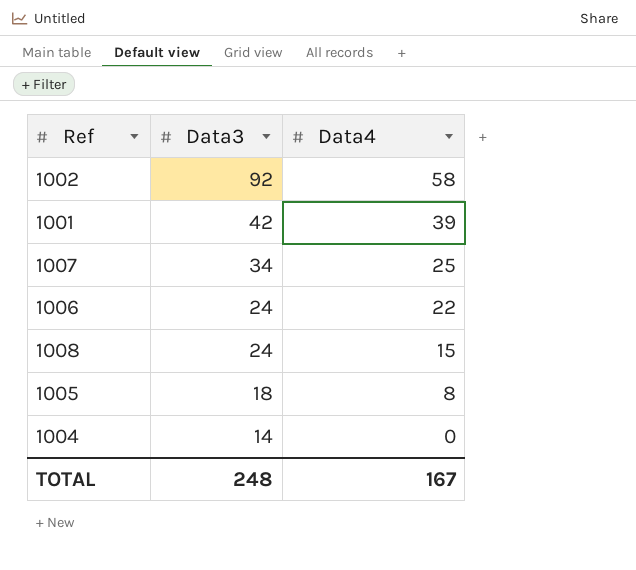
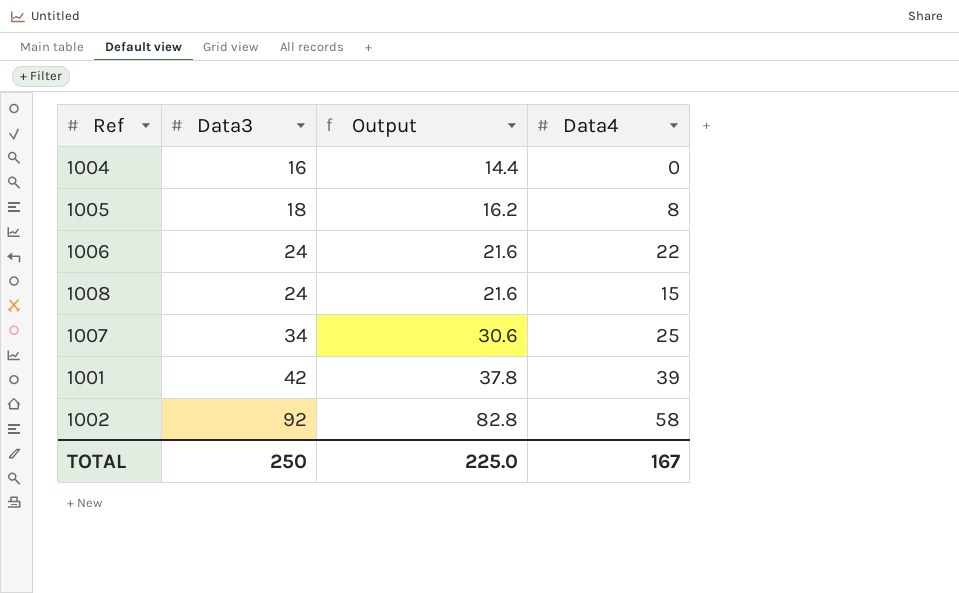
row order: Data3 descending -> Data3 ascending
column Output | formula: none -> [Data3] * 0.9
1004 | Data3: 14 -> 16
TOTAL | Data3: 248 -> 250

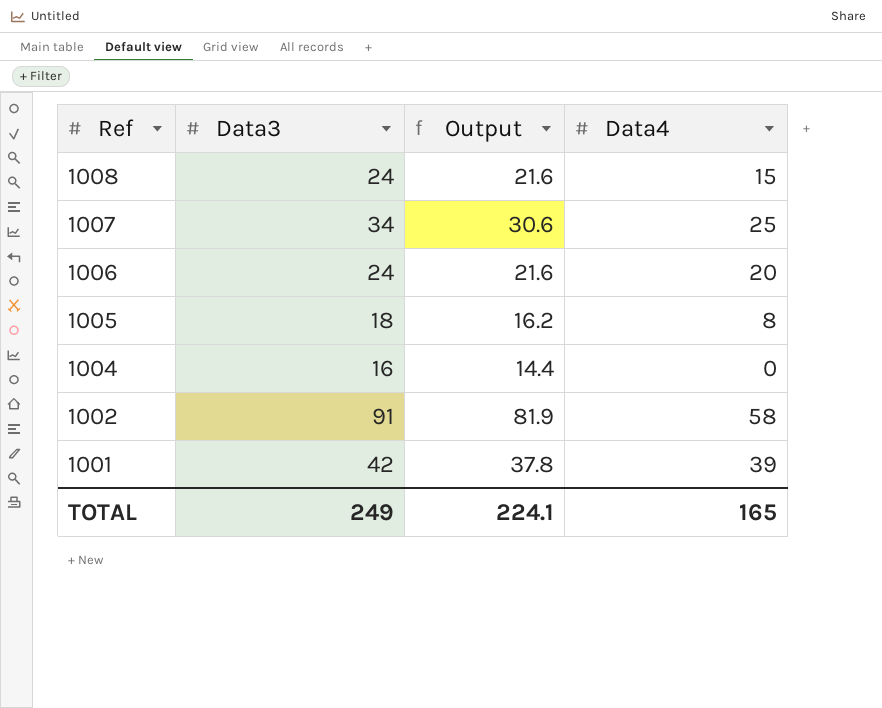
row order: Data3 ascending -> Ref descending
1006 | Data4: 22 -> 20
1002 | Data3: 92 -> 91
1002 | Output: 82.8 -> 81.9
TOTAL | Data3: 250 -> 249
TOTAL | Output: 225.0 -> 224.1
TOTAL | Data4: 167 -> 165

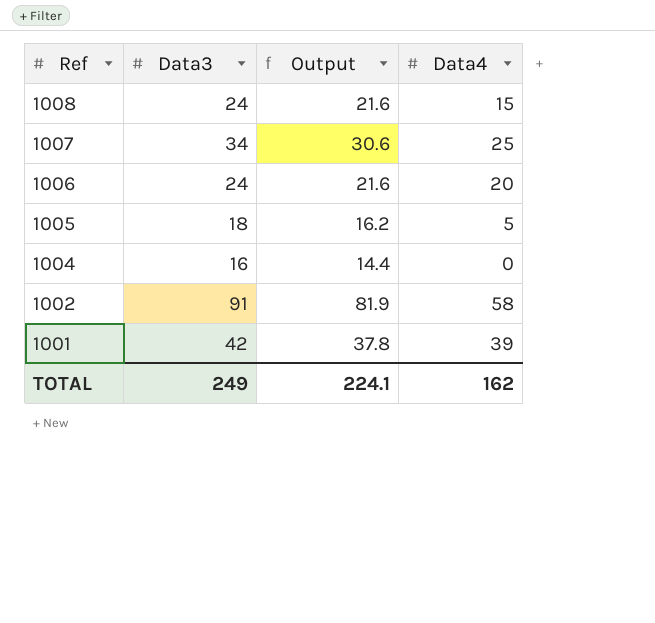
1005 | Data4: 8 -> 5
TOTAL | Data4: 165 -> 162

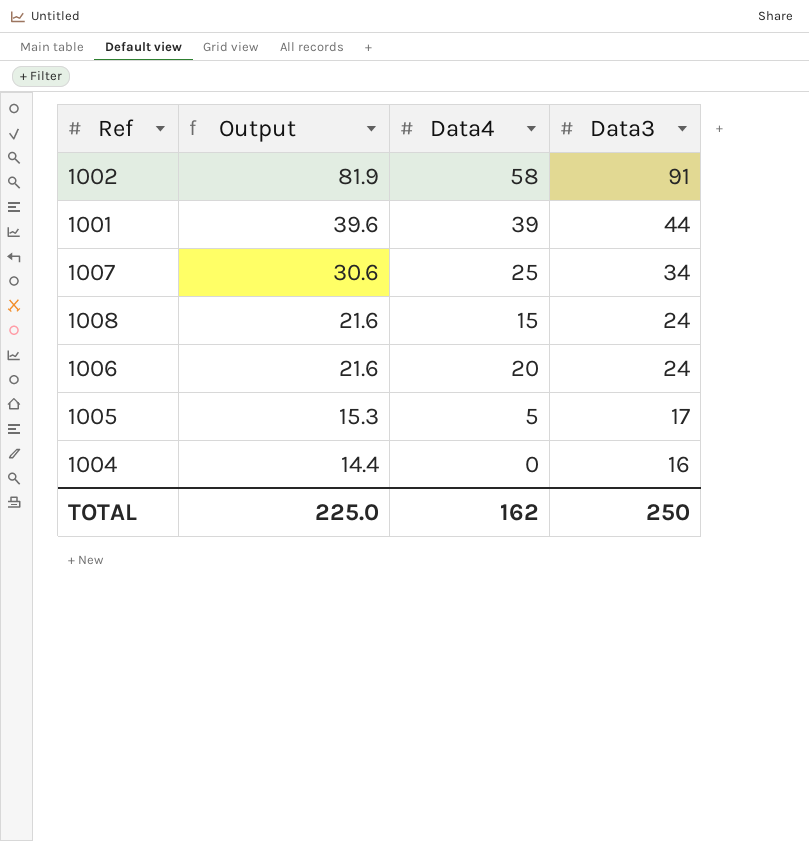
row order: Ref descending -> Output descending
column Data3 | position: 2 -> 4
1001 | Output: 37.8 -> 39.6
1001 | Data3: 42 -> 44
1005 | Output: 16.2 -> 15.3
1005 | Data3: 18 -> 17
TOTAL | Output: 224.1 -> 225.0
TOTAL | Data3: 249 -> 250

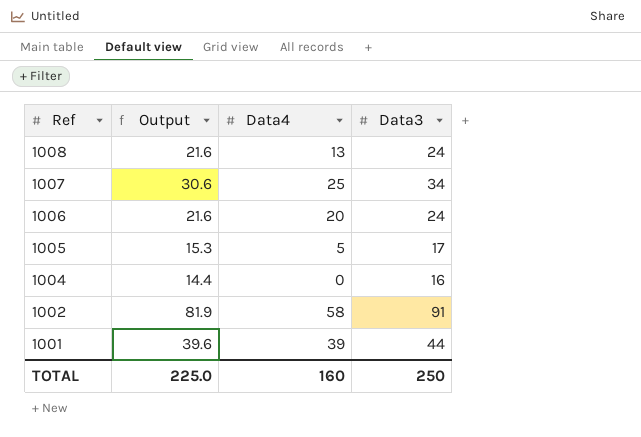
row order: Output descending -> Ref descending
1008 | Data4: 15 -> 13
TOTAL | Data4: 162 -> 160

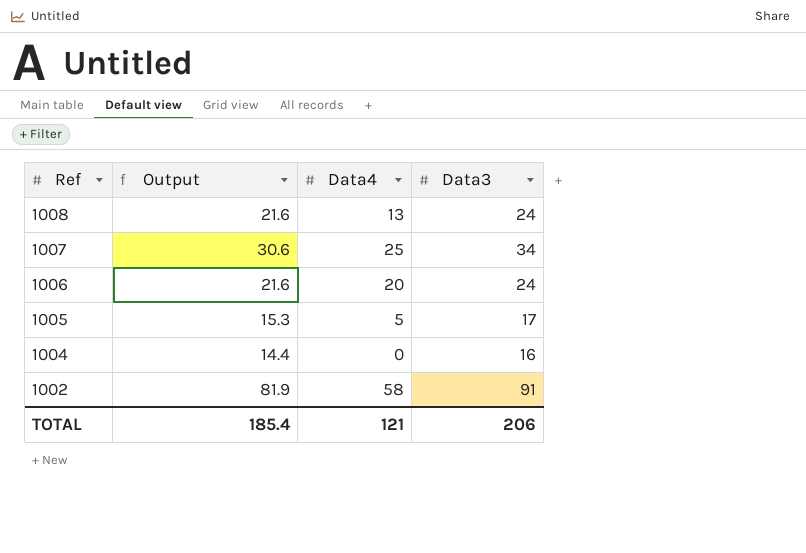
row 1001: 39.6 | 39 | 44 -> none
TOTAL | Output: 225.0 -> 185.4
TOTAL | Data4: 160 -> 121
TOTAL | Data3: 250 -> 206

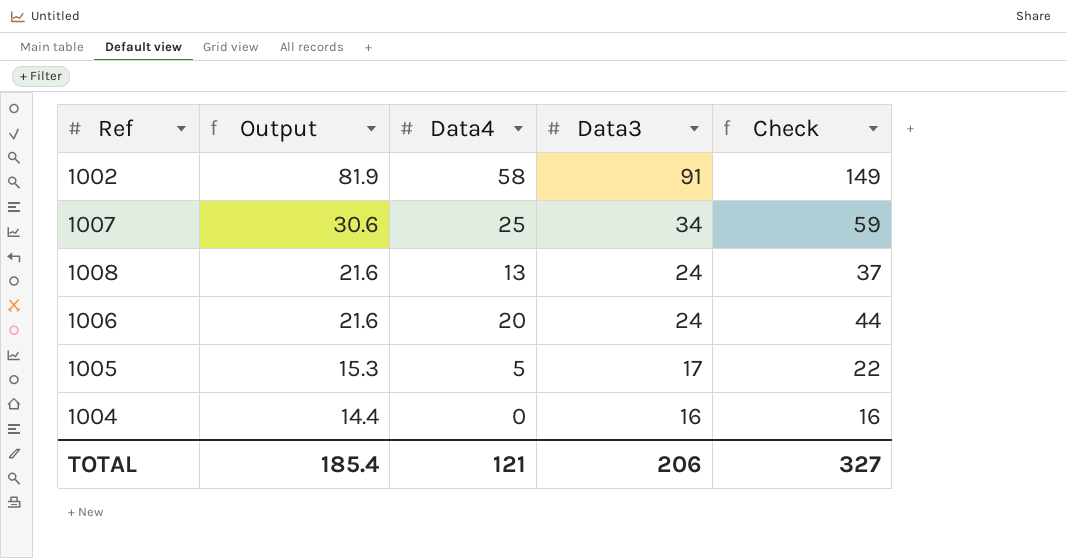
row order: Ref descending -> Output descending
column Check | formula: none -> [Data4] + [Data3]

